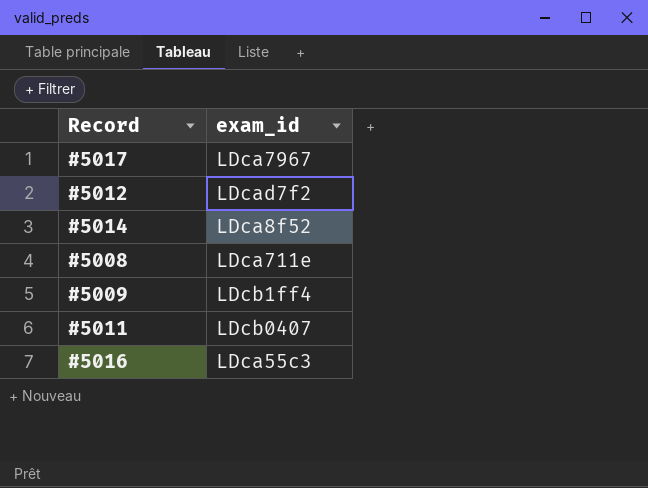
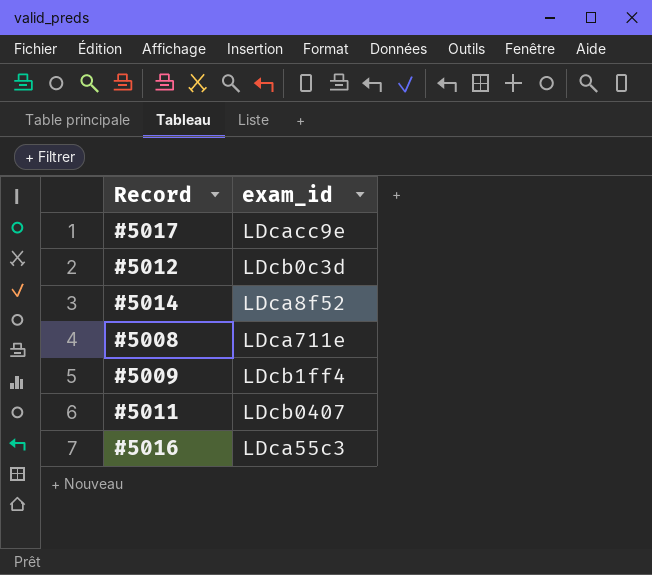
#5017 | exam_id: LDca7967 -> LDcacc9e
#5012 | exam_id: LDcad7f2 -> LDcb0c3d

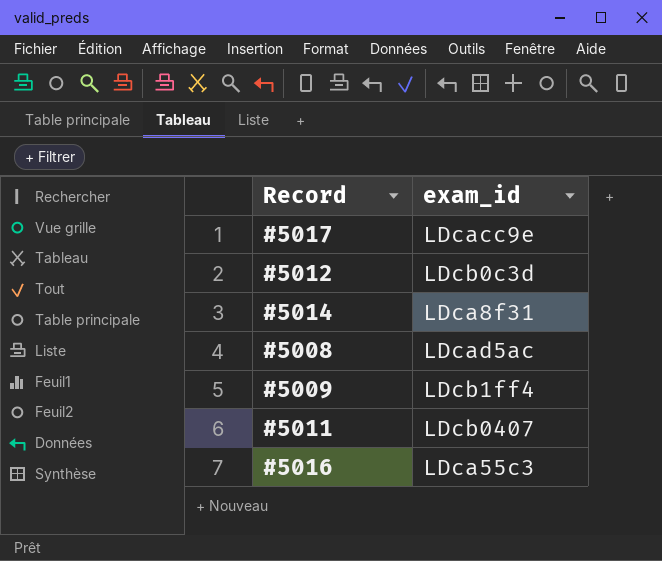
#5014 | exam_id: LDca8f52 -> LDca8f31
#5008 | exam_id: LDca711e -> LDcad5ac

